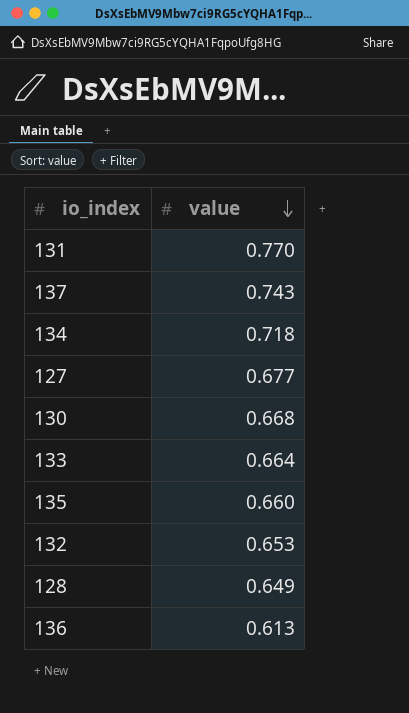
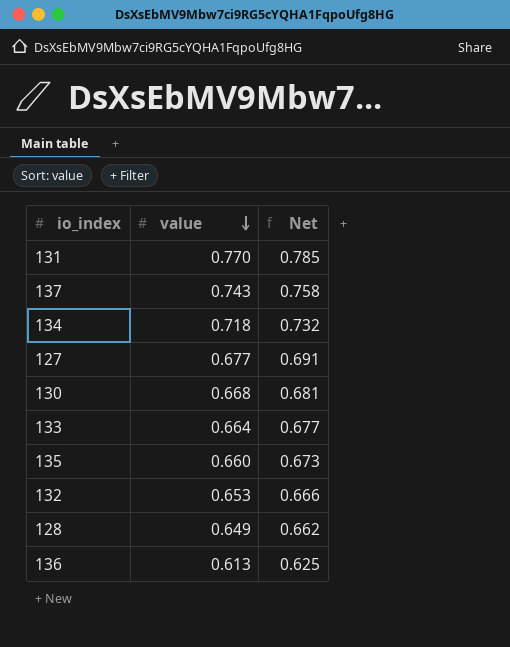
column Net | formula: none -> [value] * 1.02

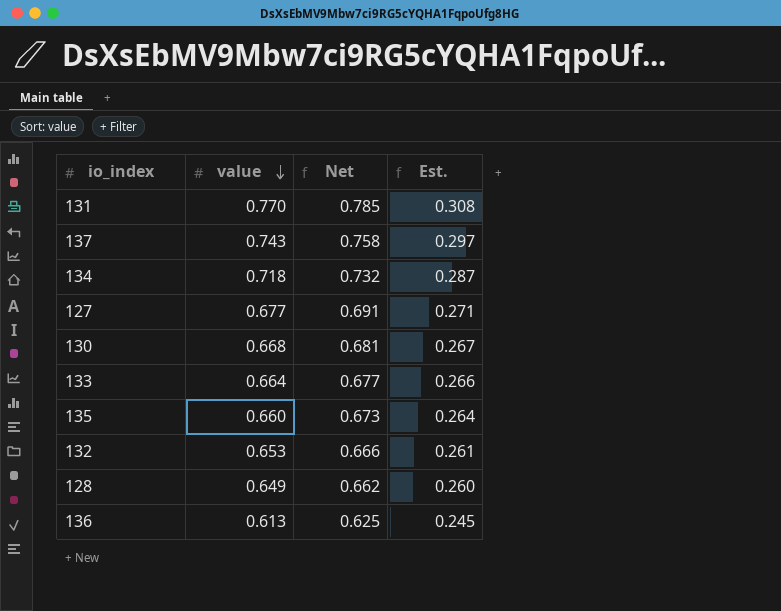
column Est. | formula: none -> [value] * 0.4

